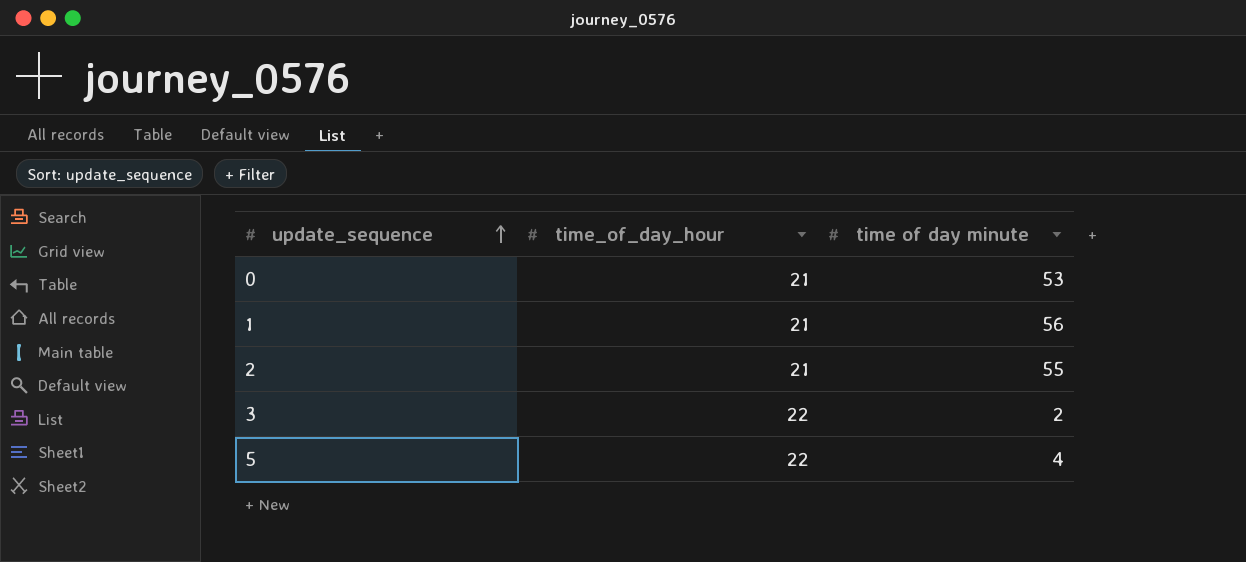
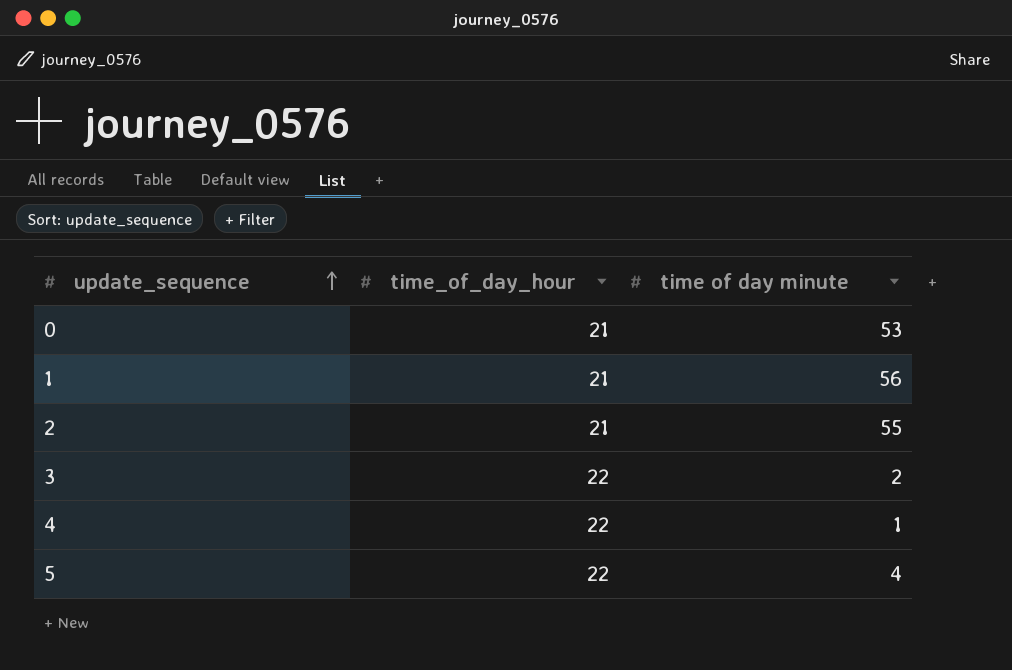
row 4: none -> 22 | 1

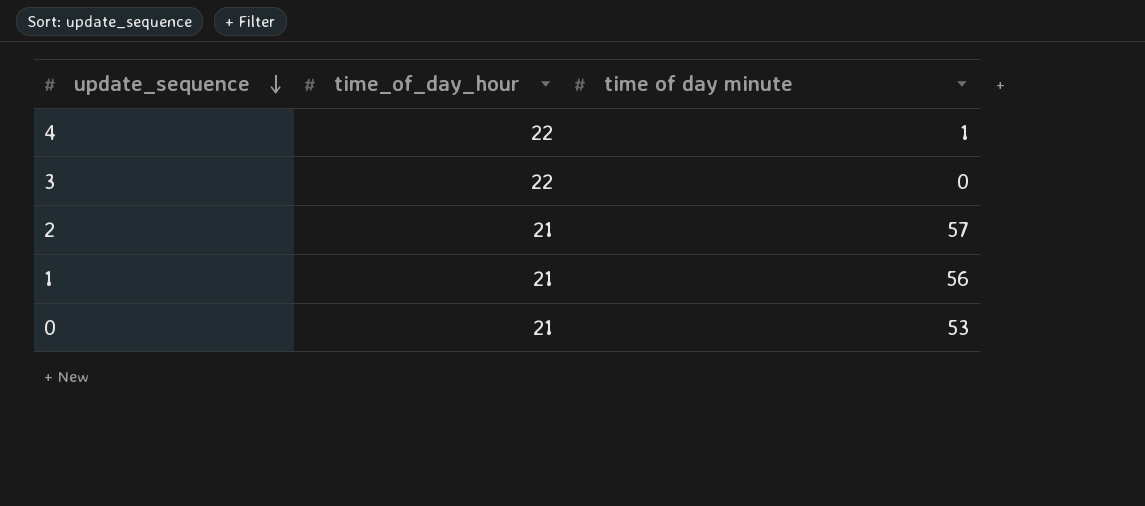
row order: update_sequence ascending -> update_sequence descending
row 5: 22 | 4 -> none
3 | time of day minute: 2 -> 0
2 | time of day minute: 55 -> 57

